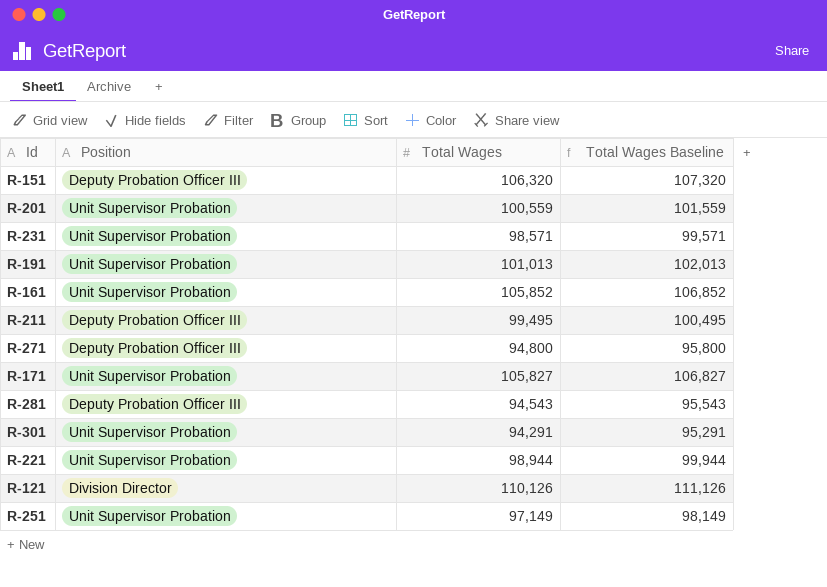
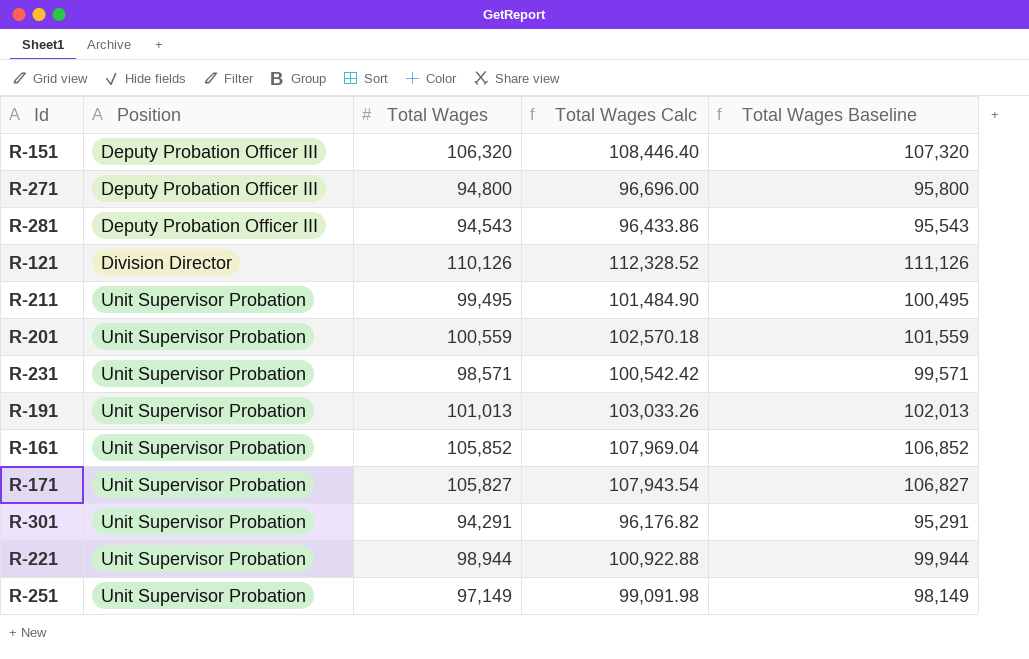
row order: none -> Position ascending
column Total Wages Calc | formula: none -> [Total Wages] * 1.02
R-211 | Position: Deputy Probation Officer III -> Unit Supervisor Probation

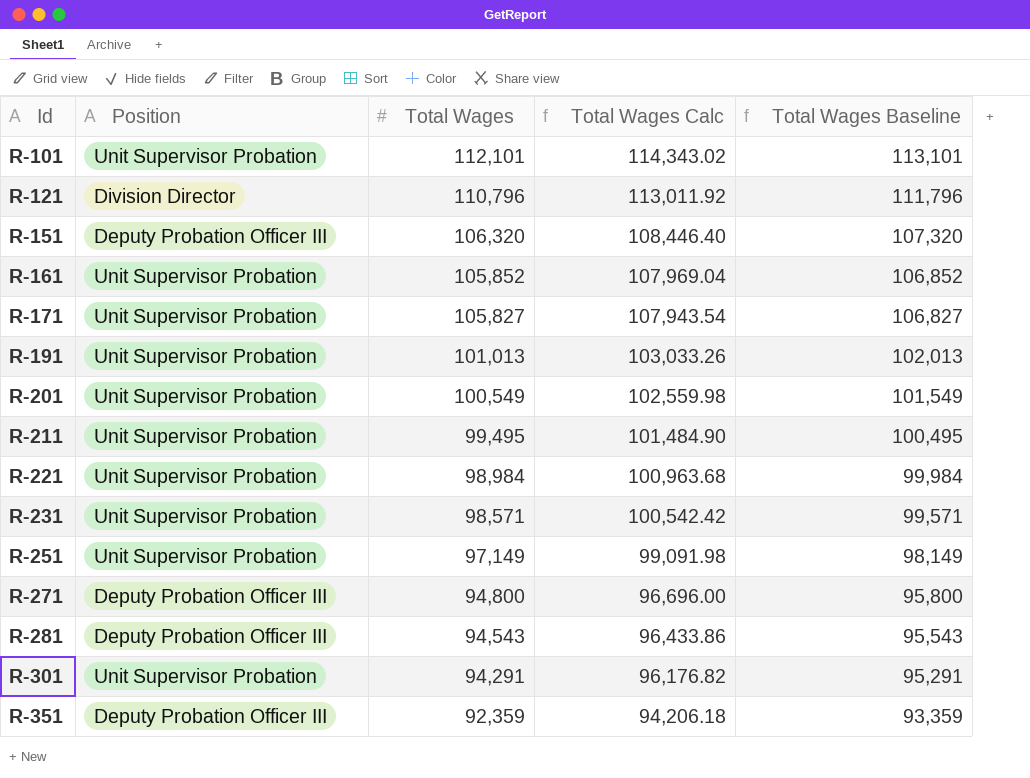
row order: Position ascending -> Id ascending
row R-101: none -> Unit Supervisor Probation | 112,101 | 114,343.02 | 113,101
R-121 | Total Wages: 110,126 -> 110,796
R-121 | Total Wages Calc: 112,328.52 -> 113,011.92
R-121 | Total Wages Baseline: 111,126 -> 111,796
R-201 | Total Wages: 100,559 -> 100,549
R-201 | Total Wages Calc: 102,570.18 -> 102,559.98
R-201 | Total Wages Baseline: 101,559 -> 101,549
R-221 | Total Wages: 98,944 -> 98,984
R-221 | Total Wages Calc: 100,922.88 -> 100,963.68
R-221 | Total Wages Baseline: 99,944 -> 99,984
row R-351: none -> Deputy Probation Officer III | 92,359 | 94,206.18 | 93,359

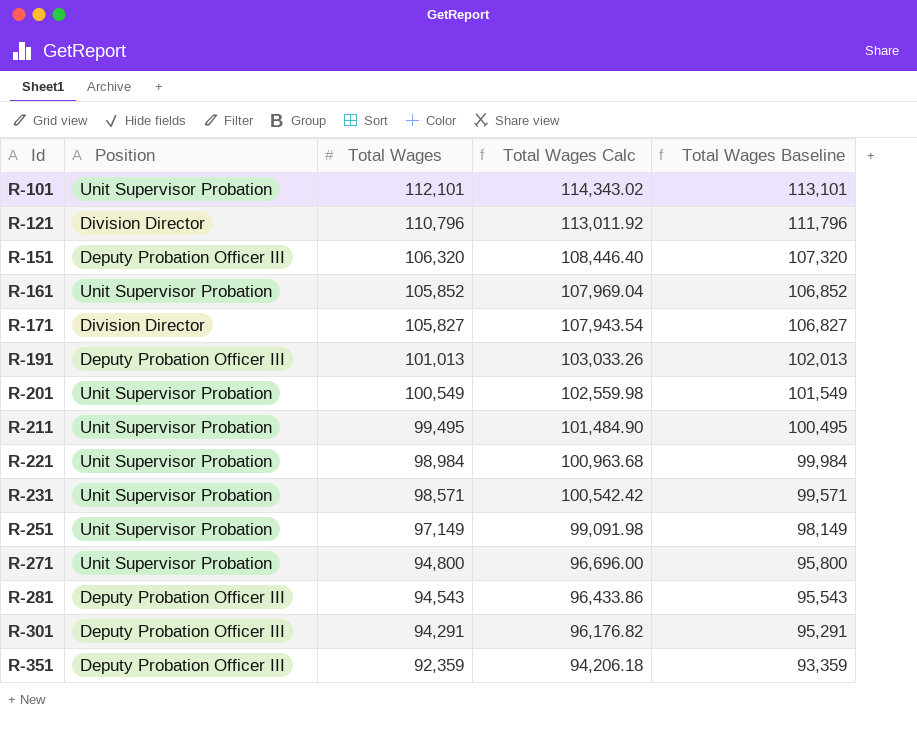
R-171 | Position: Unit Supervisor Probation -> Division Director
R-191 | Position: Unit Supervisor Probation -> Deputy Probation Officer III
R-271 | Position: Deputy Probation Officer III -> Unit Supervisor Probation
R-301 | Position: Unit Supervisor Probation -> Deputy Probation Officer III

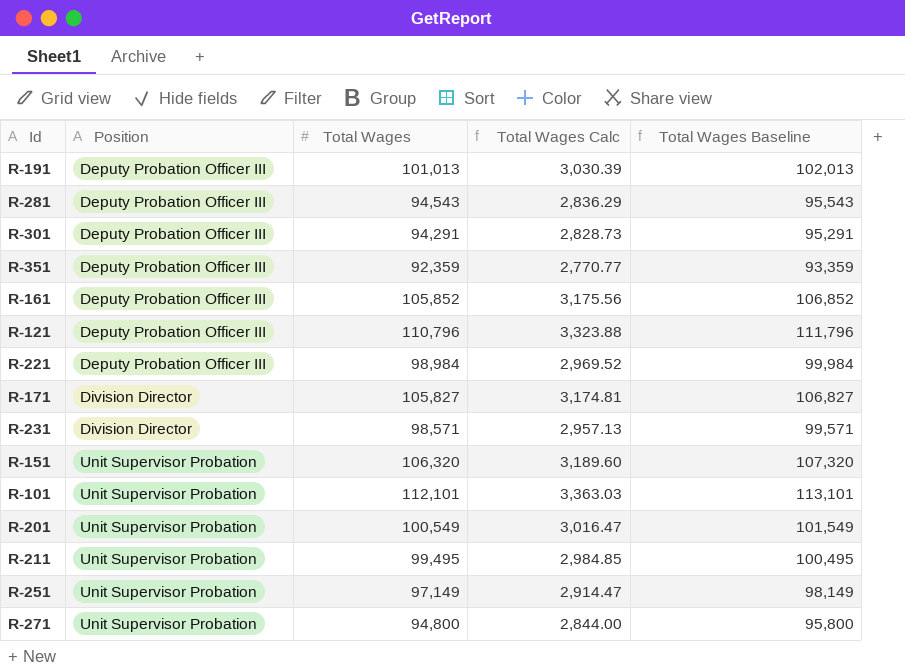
row order: Id ascending -> Position ascending
column Total Wages Calc | formula: [Total Wages] * 1.02 -> [Total Wages] * 0.03
R-161 | Position: Unit Supervisor Probation -> Deputy Probation Officer III
R-121 | Position: Division Director -> Deputy Probation Officer III
R-221 | Position: Unit Supervisor Probation -> Deputy Probation Officer III
R-231 | Position: Unit Supervisor Probation -> Division Director
R-151 | Position: Deputy Probation Officer III -> Unit Supervisor Probation

